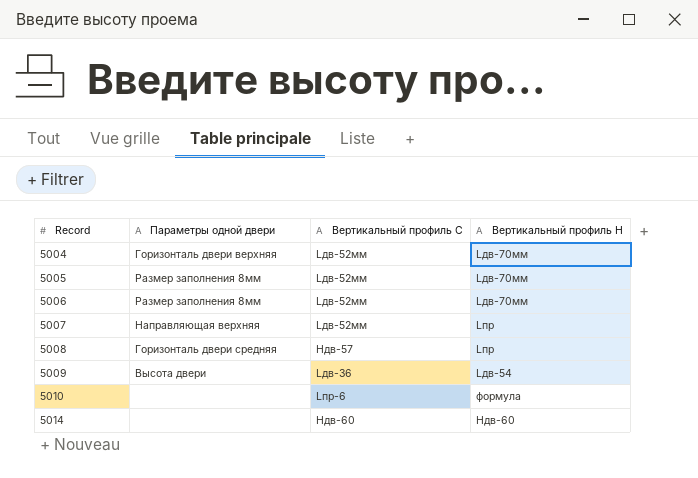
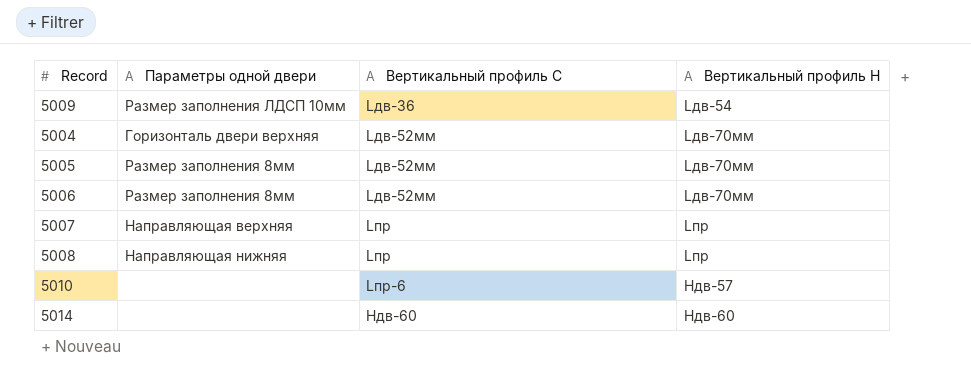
row order: Record ascending -> Вертикальный профиль С ascending
5009 | Параметры одной двери: Высота двери -> Размер заполнения ЛДСП 10мм
5007 | Вертикальный профиль С: Lдв-52мм -> Lпр
5008 | Параметры одной двери: Горизонталь двери средняя -> Направляющая нижняя
5008 | Вертикальный профиль С: Ндв-57 -> Lпр
5010 | Вертикальный профиль Н: формула -> Ндв-57

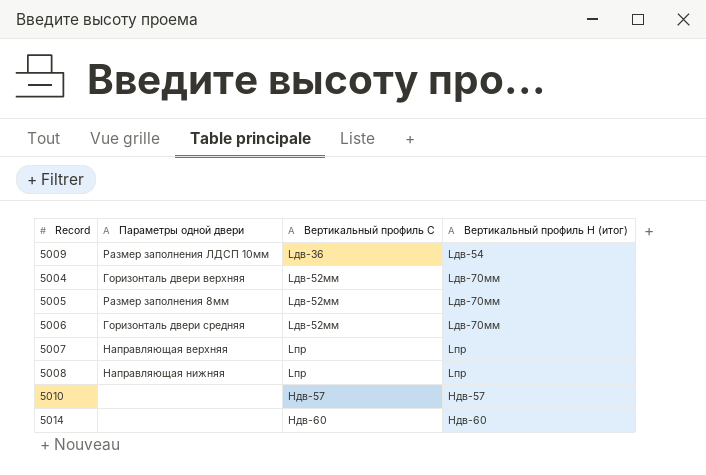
column name: Вертикальный профиль Н -> Вертикальный профиль Н (итог)
5006 | Параметры одной двери: Размер заполнения 8мм -> Горизонталь двери средняя
5010 | Вертикальный профиль С: Lпр-6 -> Ндв-57

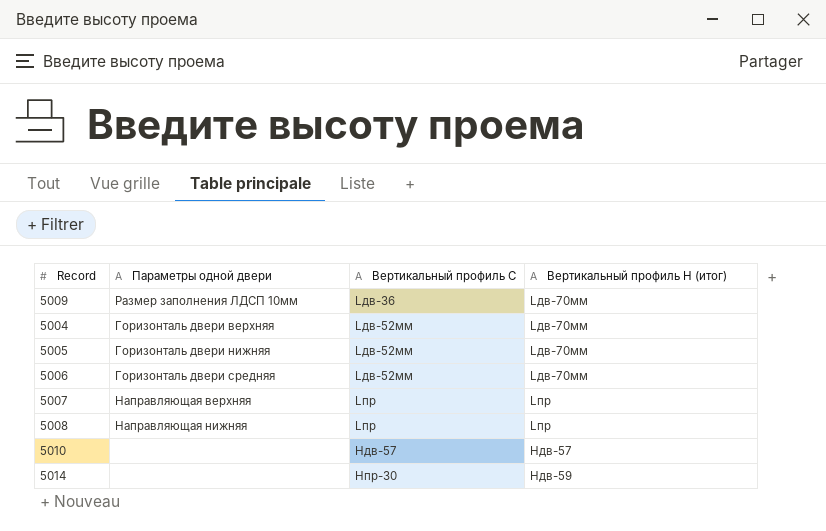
5009 | Вертикальный профиль Н (итог): Lдв-54 -> Lдв-70мм
5005 | Параметры одной двери: Размер заполнения 8мм -> Горизонталь двери нижняя
5014 | Вертикальный профиль С: Ндв-60 -> Нпр-30
5014 | Вертикальный профиль Н (итог): Ндв-60 -> Ндв-59

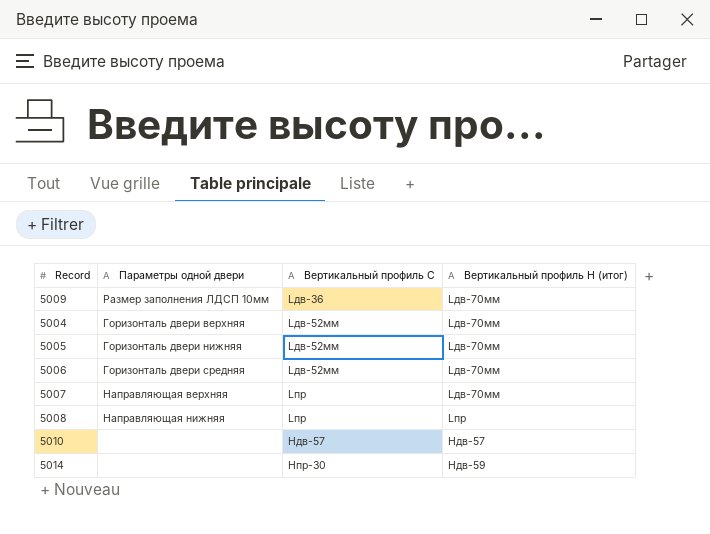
5007 | Вертикальный профиль Н (итог): Lпр -> Lдв-70мм

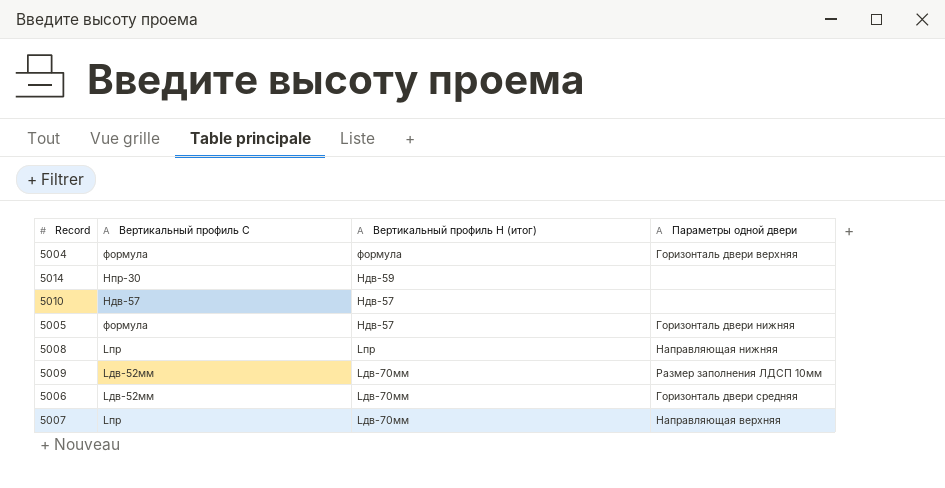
row order: Вертикальный профиль С ascending -> Вертикальный профиль Н (итог) descending
column Параметры одной двери | position: 2 -> 4
5004 | Вертикальный профиль С: Lдв-52мм -> формула
5004 | Вертикальный профиль Н (итог): Lдв-70мм -> формула
5005 | Вертикальный профиль С: Lдв-52мм -> формула
5005 | Вертикальный профиль Н (итог): Lдв-70мм -> Ндв-57
5009 | Вертикальный профиль С: Lдв-36 -> Lдв-52мм

